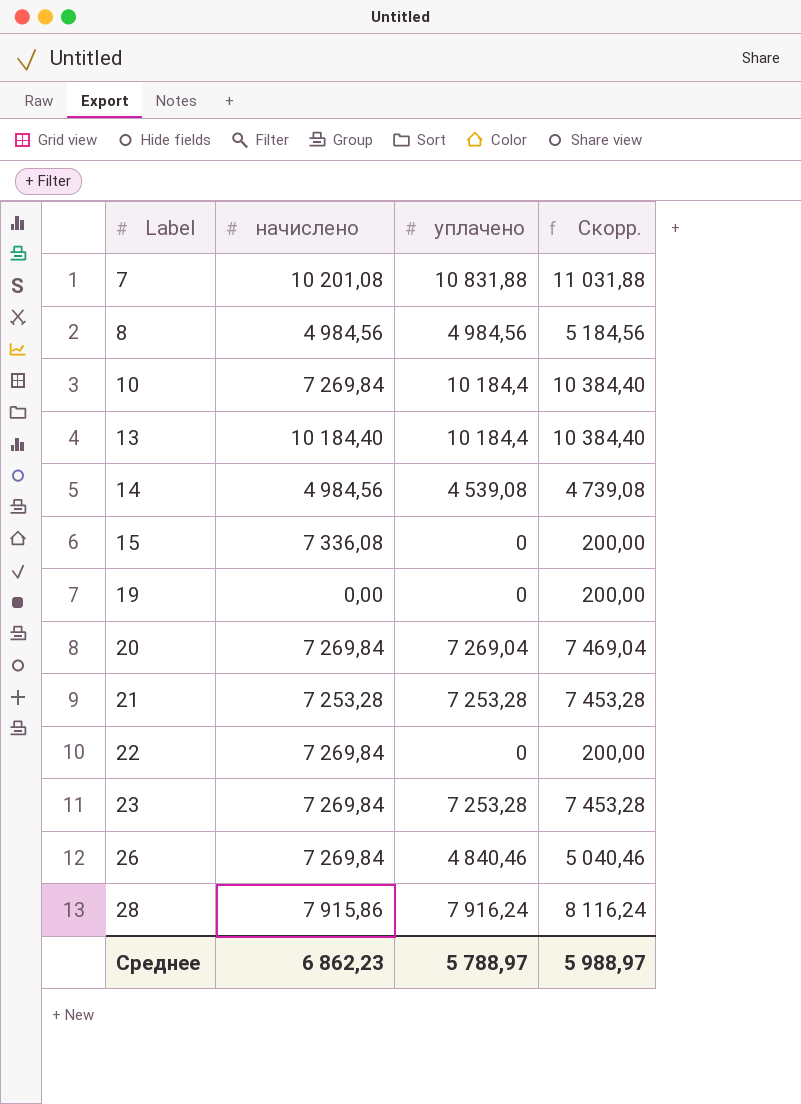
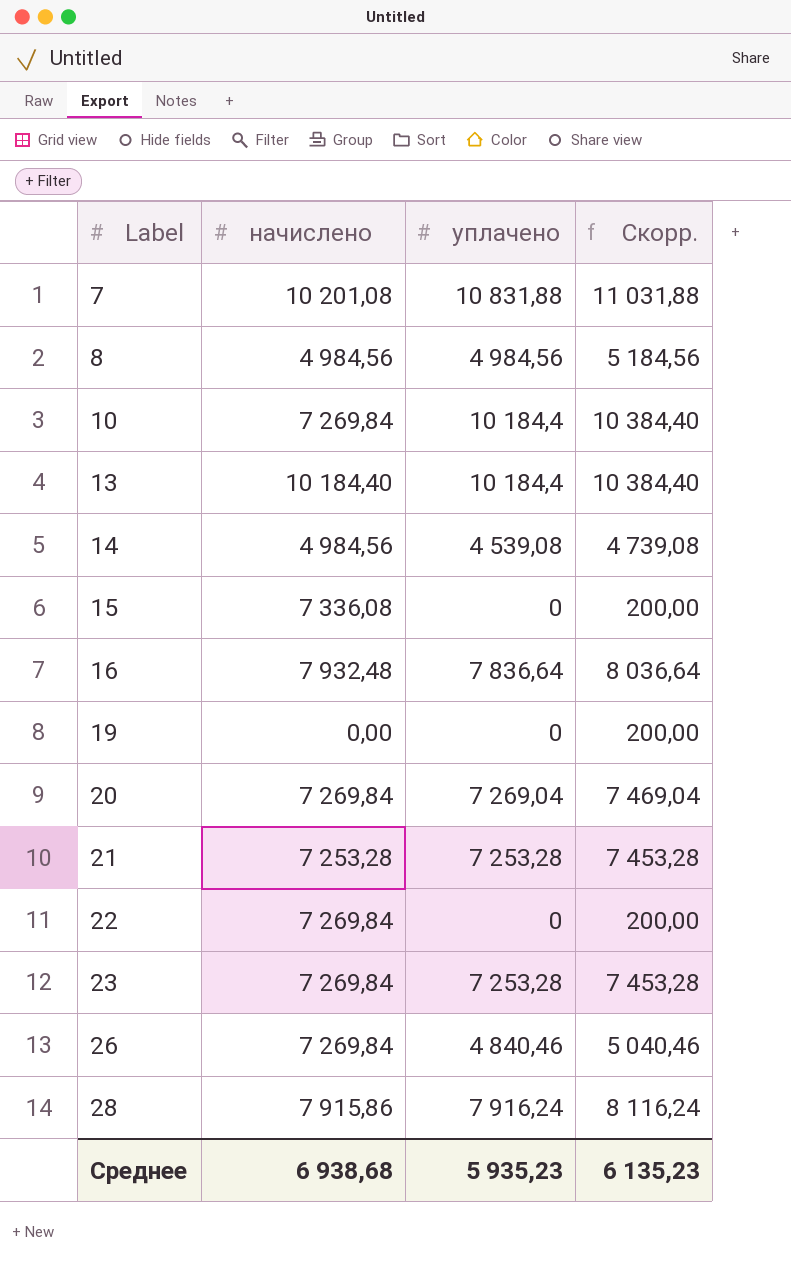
row 16: none -> 7 932,48 | 7 836,64 | 8 036,64
Среднее | начислено: 6 862,23 -> 6 938,68
Среднее | уплачено: 5 788,97 -> 5 935,23
Среднее | Скорр.: 5 988,97 -> 6 135,23

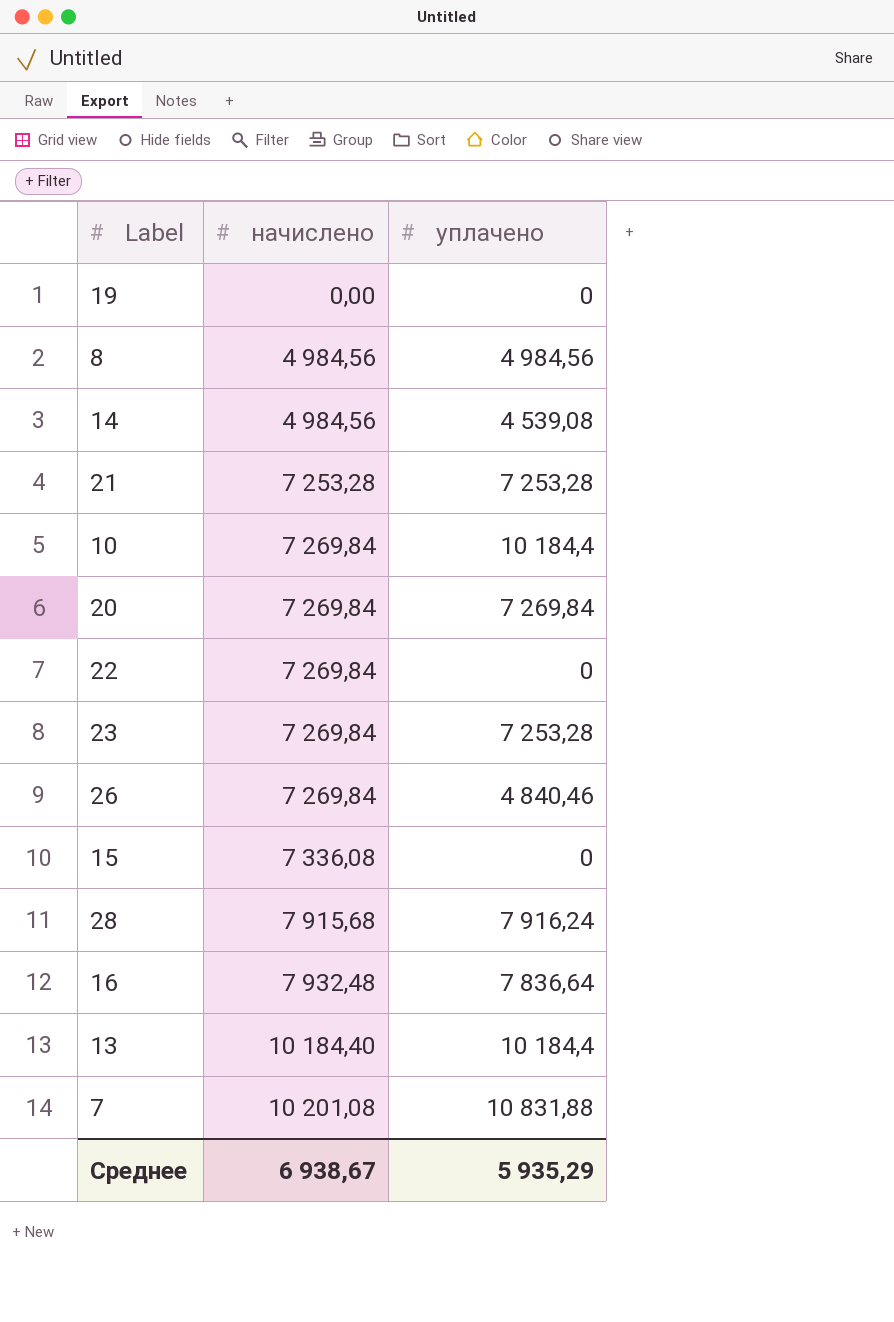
row order: Label ascending -> начислено ascending
column Скорр. | formula: [уплачено] + 200 -> none
20 | уплачено: 7 269,04 -> 7 269,84
28 | начислено: 7 915,86 -> 7 915,68
Среднее | начислено: 6 938,68 -> 6 938,67
Среднее | уплачено: 5 935,23 -> 5 935,29

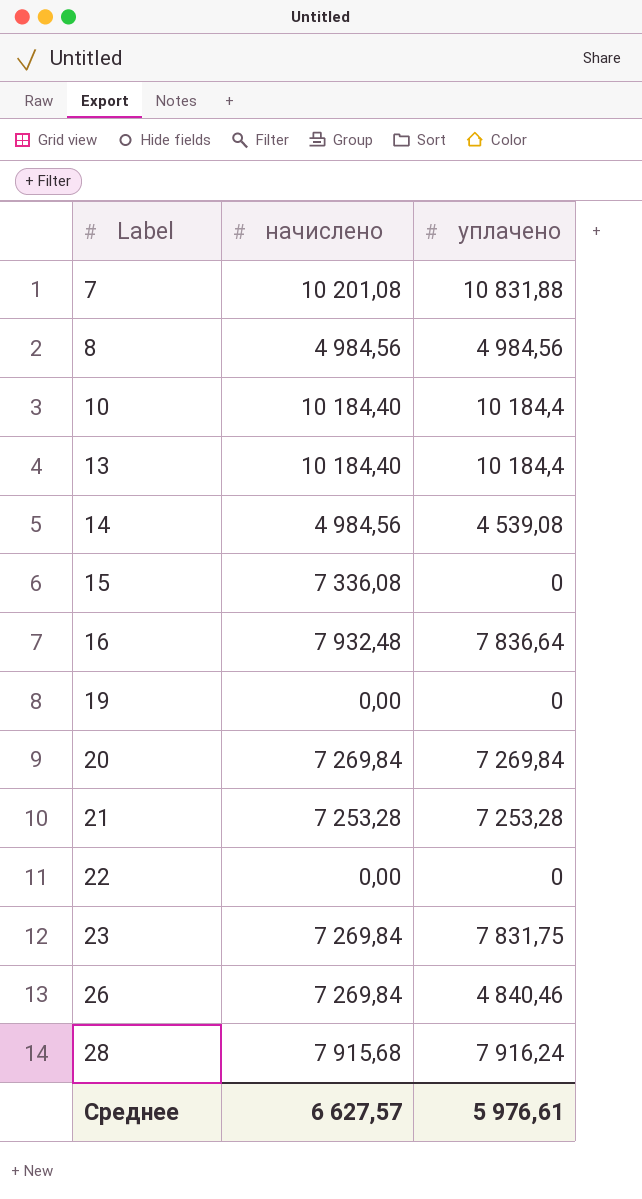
row order: начислено ascending -> Label ascending
10 | начислено: 7 269,84 -> 10 184,40
22 | начислено: 7 269,84 -> 0,00
23 | уплачено: 7 253,28 -> 7 831,75
Среднее | начислено: 6 938,67 -> 6 627,57
Среднее | уплачено: 5 935,29 -> 5 976,61

